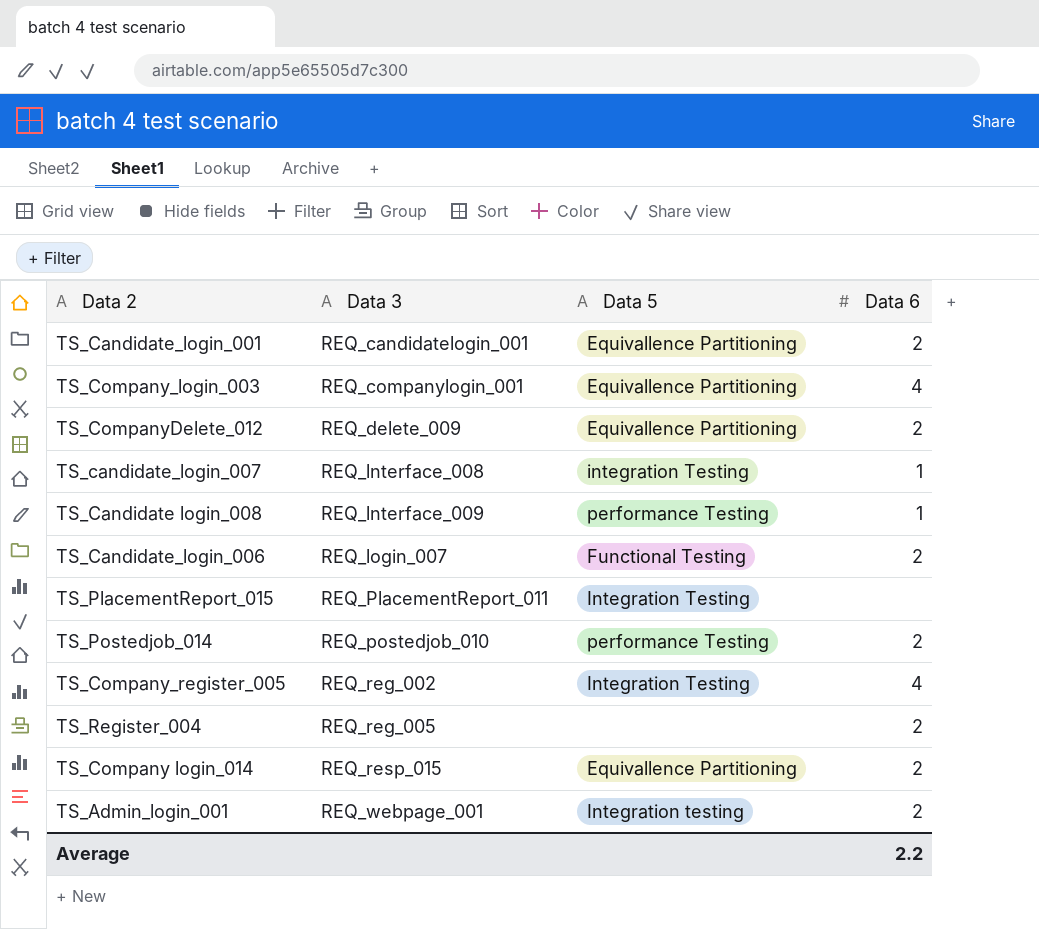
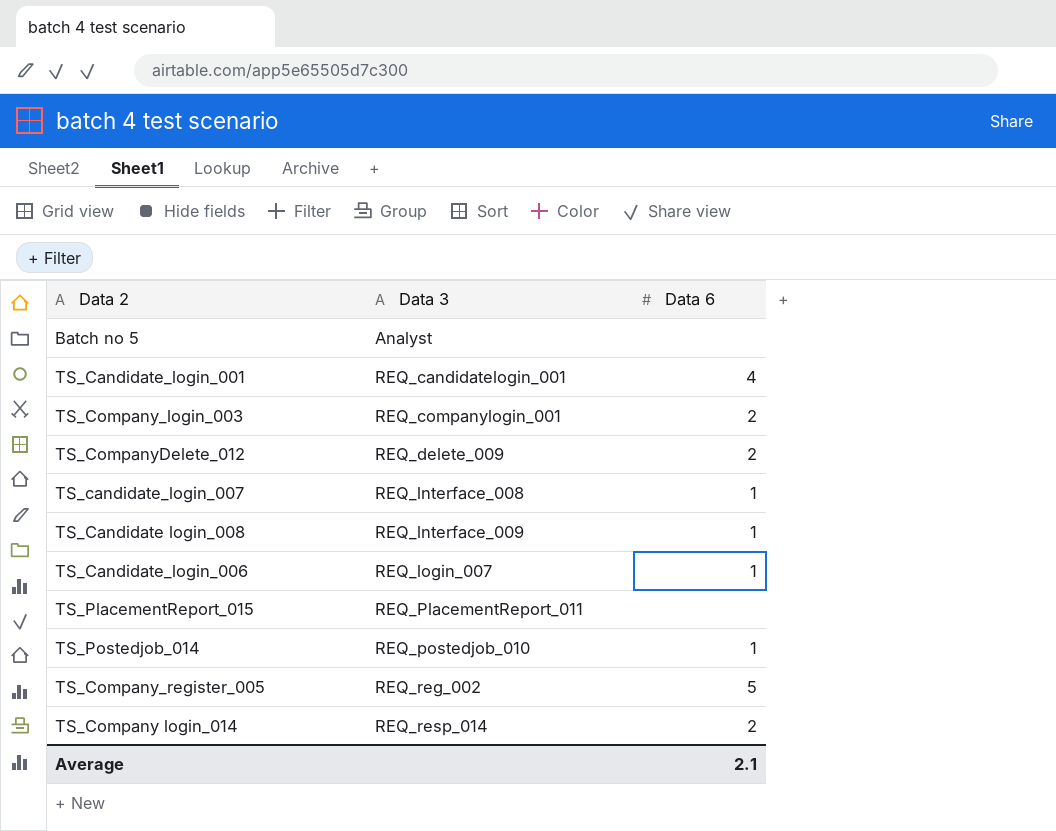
column Data 5 | position: 3 -> none
row TS_Register_004: REQ_reg_005 | none | 2 -> none
row TS_Admin_login_001: REQ_webpage_001 | Integration testing | 2 -> none
row Batch no 5: none -> Analyst | none
TS_Candidate_login_001 | Data 6: 2 -> 4
TS_Company_login_003 | Data 6: 4 -> 2
TS_Candidate_login_006 | Data 6: 2 -> 1
TS_Postedjob_014 | Data 6: 2 -> 1
TS_Company_register_005 | Data 6: 4 -> 5
TS_Company login_014 | Data 3: REQ_resp_015 -> REQ_resp_014
Average | Data 6: 2.2 -> 2.1

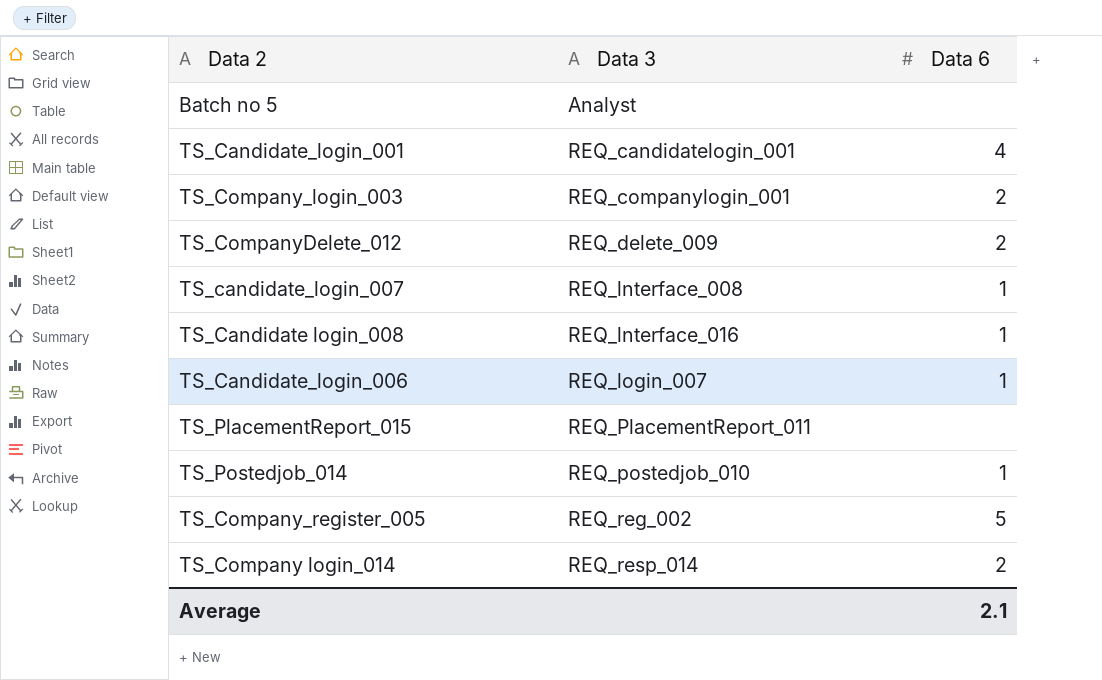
TS_Candidate login_008 | Data 3: REQ_lnterface_009 -> REQ_lnterface_016

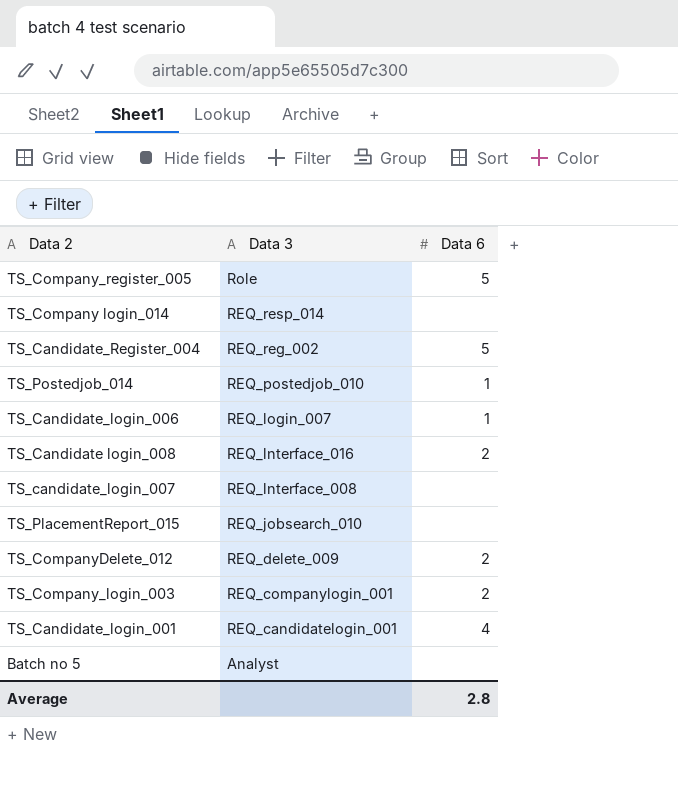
row order: Data 3 ascending -> Data 3 descending
TS_Company_register_005 | Data 3: REQ_reg_002 -> Role
TS_Company login_014 | Data 6: 2 -> none
row TS_Candidate_Register_004: none -> REQ_reg_002 | 5
TS_Candidate login_008 | Data 6: 1 -> 2
TS_candidate_login_007 | Data 6: 1 -> none
TS_PlacementReport_015 | Data 3: REQ_PlacementReport_011 -> REQ_jobsearch_010
Average | Data 6: 2.1 -> 2.8

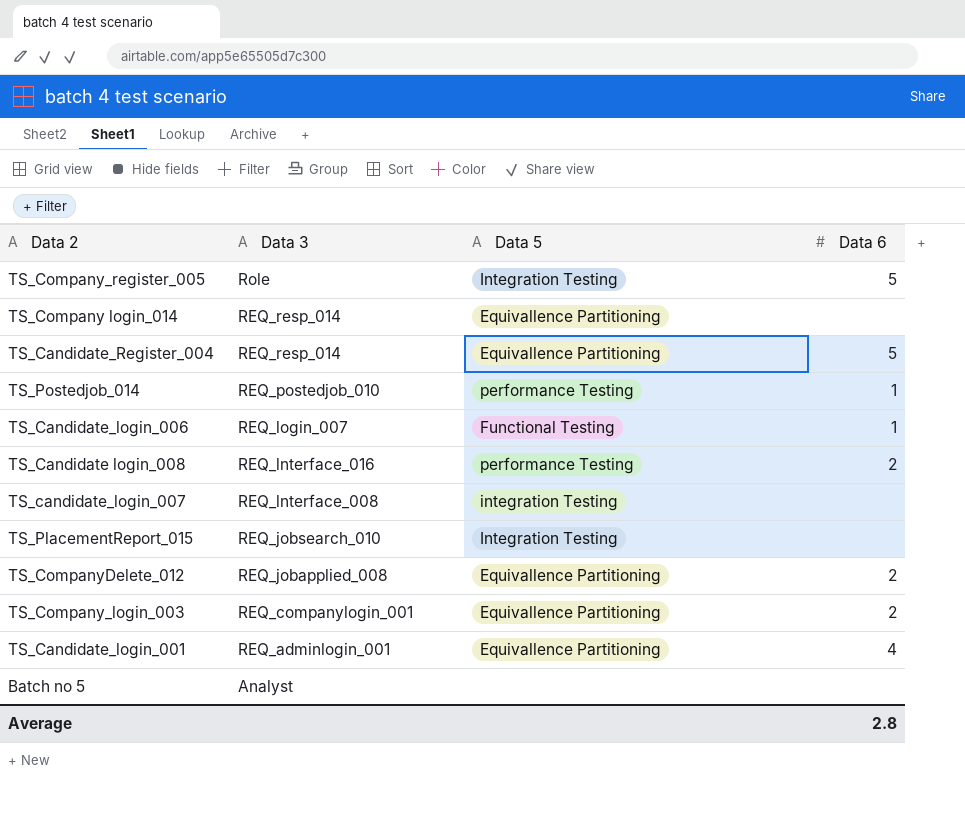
column Data 5 | position: none -> 3
TS_Candidate_Register_004 | Data 3: REQ_reg_002 -> REQ_resp_014
TS_CompanyDelete_012 | Data 3: REQ_delete_009 -> REQ_jobapplied_008
TS_Candidate_login_001 | Data 3: REQ_candidatelogin_001 -> REQ_adminlogin_001

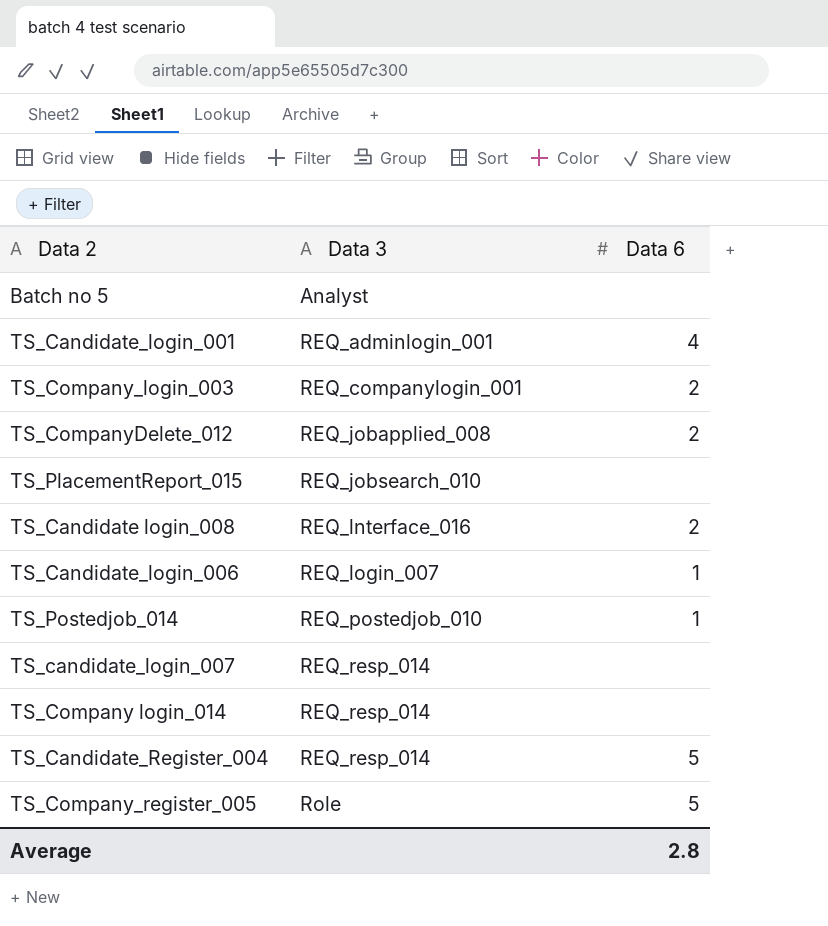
row order: Data 3 descending -> Data 3 ascending
column Data 5 | position: 3 -> none
TS_candidate_login_007 | Data 3: REQ_lnterface_008 -> REQ_resp_014

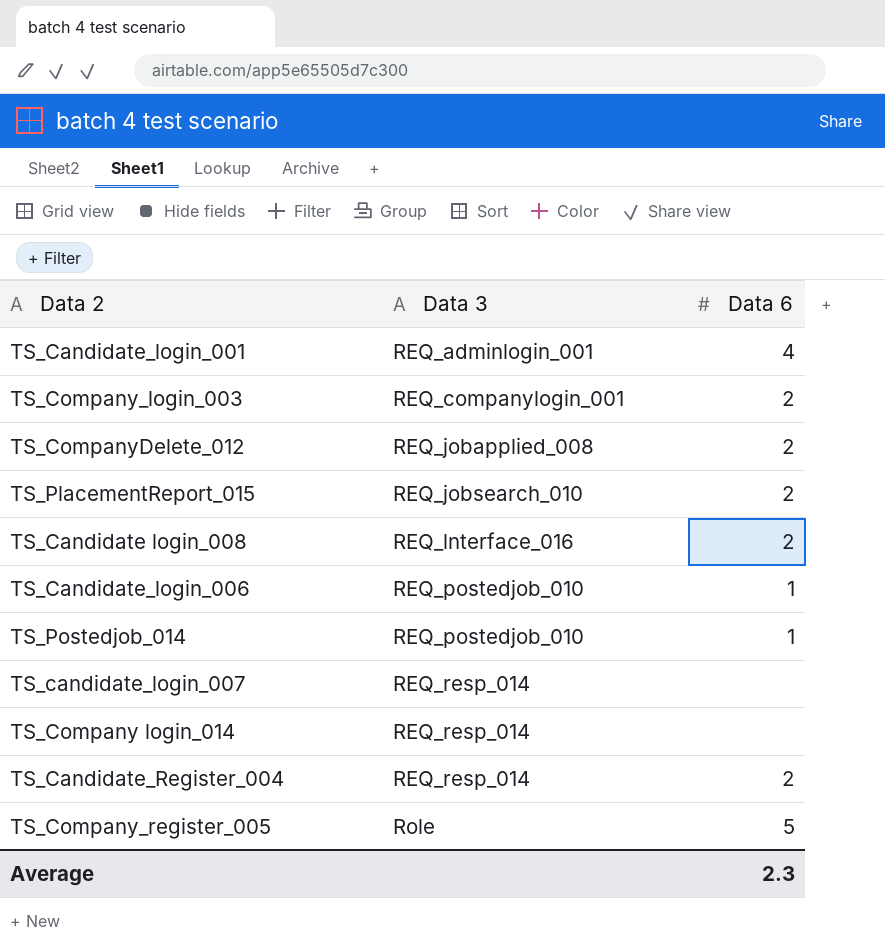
row Batch no 5: Analyst | none -> none
TS_PlacementReport_015 | Data 6: none -> 2
TS_Candidate_login_006 | Data 3: REQ_login_007 -> REQ_postedjob_010
TS_Candidate_Register_004 | Data 6: 5 -> 2
Average | Data 6: 2.8 -> 2.3

